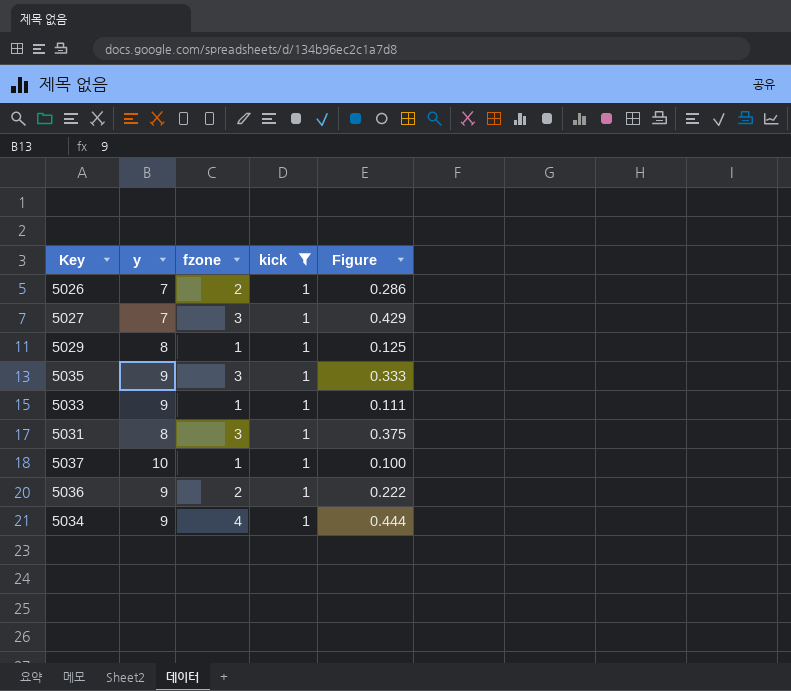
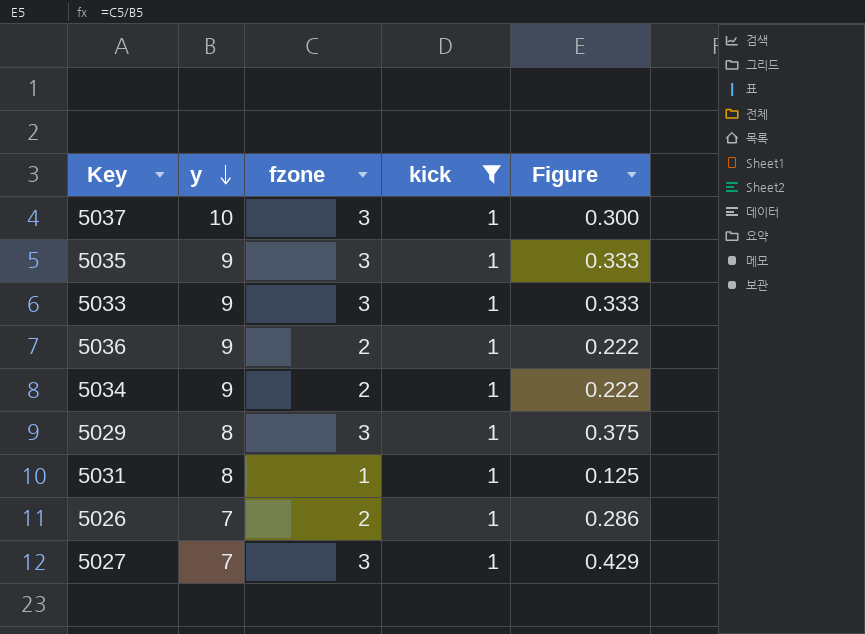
row order: none -> y descending
5037 | fzone: 1 -> 3
5037 | Figure: 0.100 -> 0.300
5033 | fzone: 1 -> 3
5033 | Figure: 0.111 -> 0.333
5034 | fzone: 4 -> 2
5034 | Figure: 0.444 -> 0.222
5029 | fzone: 1 -> 3
5029 | Figure: 0.125 -> 0.375
5031 | fzone: 3 -> 1
5031 | Figure: 0.375 -> 0.125

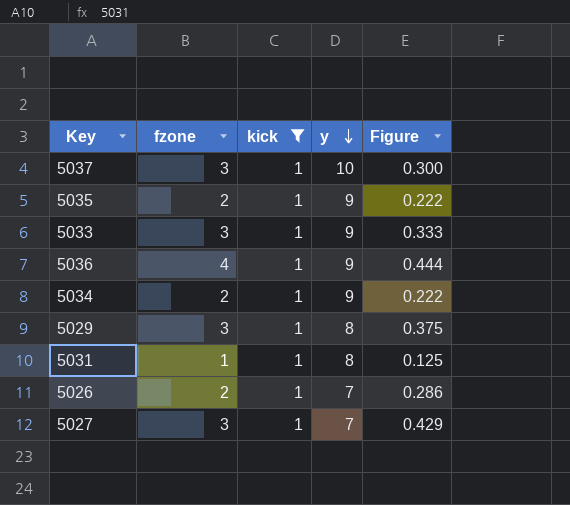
column y | position: 2 -> 4
5035 | fzone: 3 -> 2
5035 | Figure: 0.333 -> 0.222
5036 | fzone: 2 -> 4
5036 | Figure: 0.222 -> 0.444

